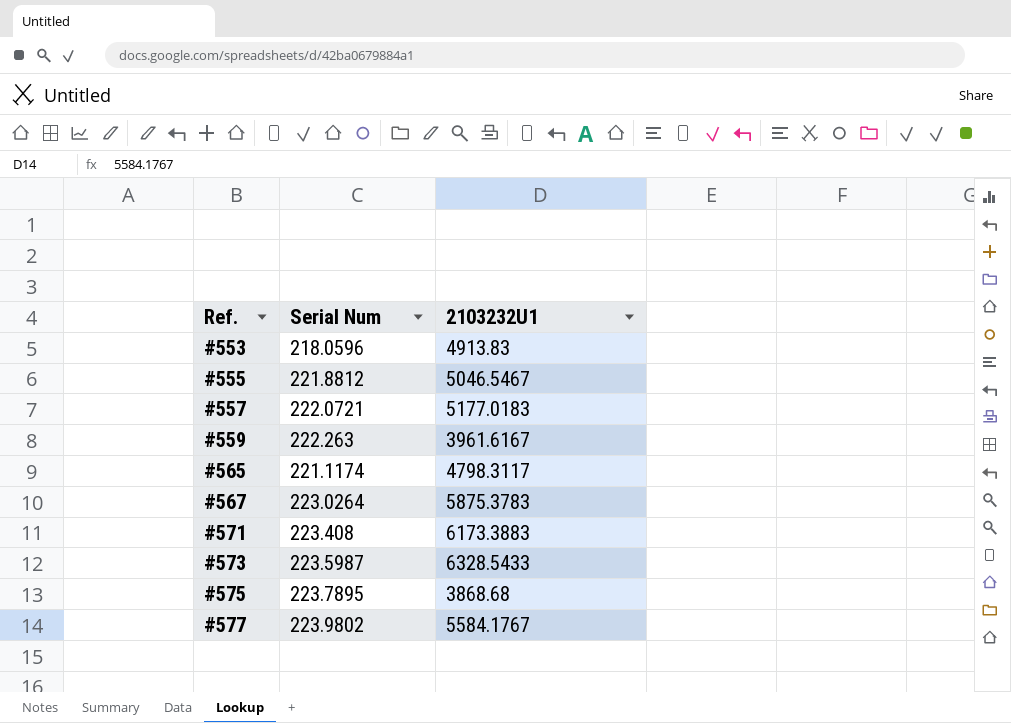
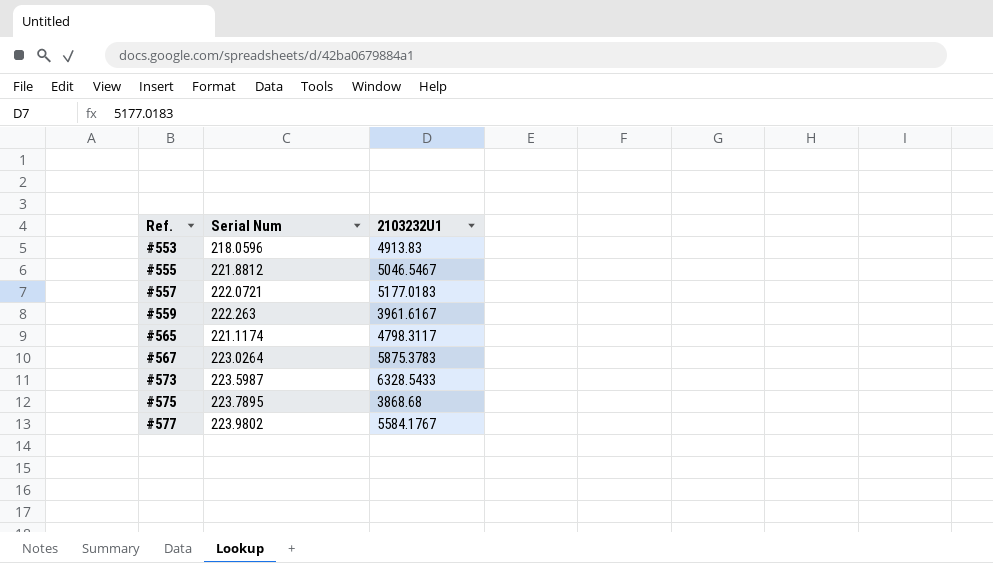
row #571: 223.408 | 6173.3883 -> none

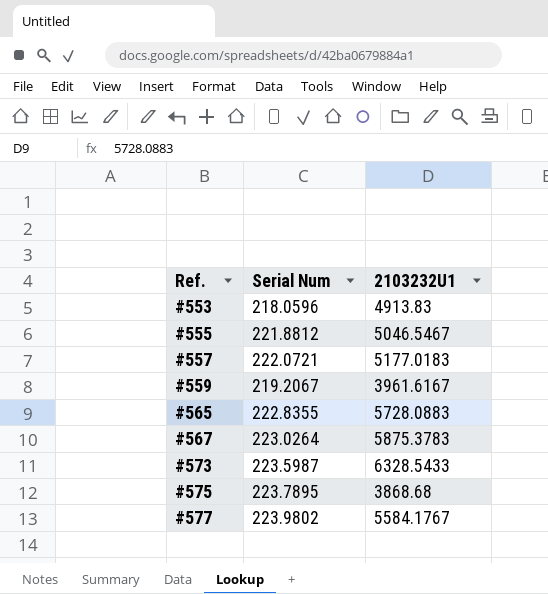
#559 | Serial Num: 222.263 -> 219.2067
#565 | Serial Num: 221.1174 -> 222.8355
#565 | 2103232U1: 4798.3117 -> 5728.0883

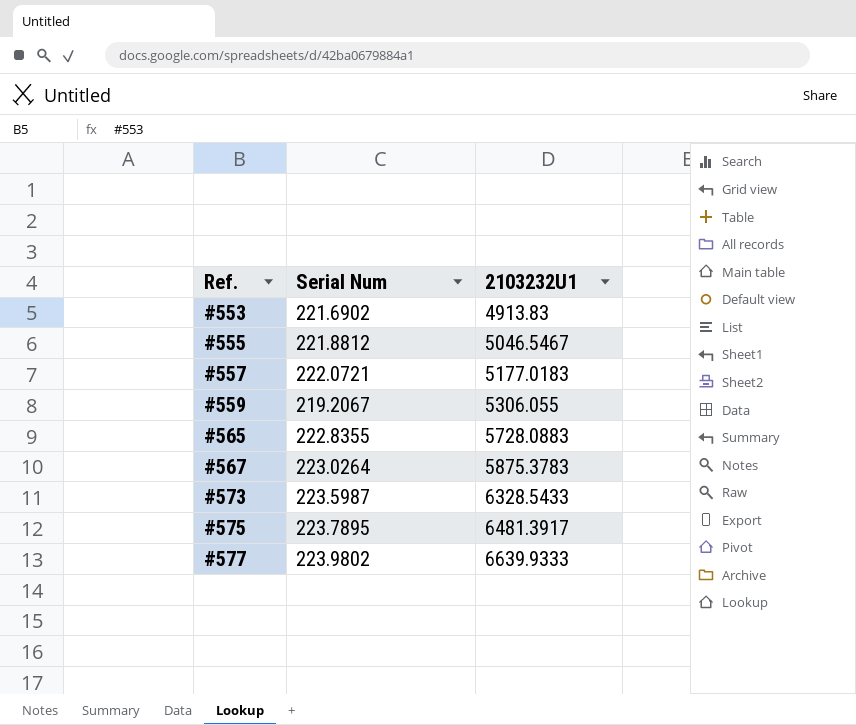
#553 | Serial Num: 218.0596 -> 221.6902
#559 | 2103232U1: 3961.6167 -> 5306.055
#575 | 2103232U1: 3868.68 -> 6481.3917
#577 | 2103232U1: 5584.1767 -> 6639.9333

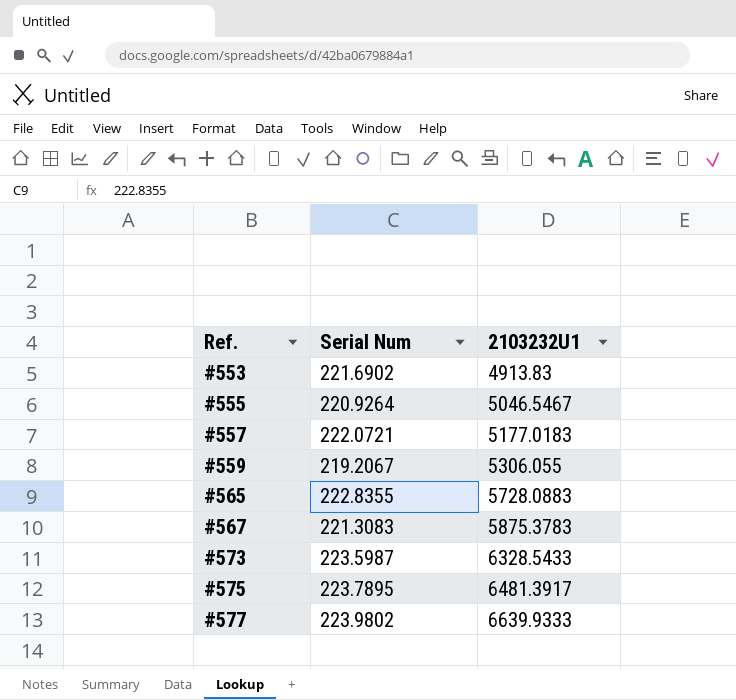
#555 | Serial Num: 221.8812 -> 220.9264
#567 | Serial Num: 223.0264 -> 221.3083

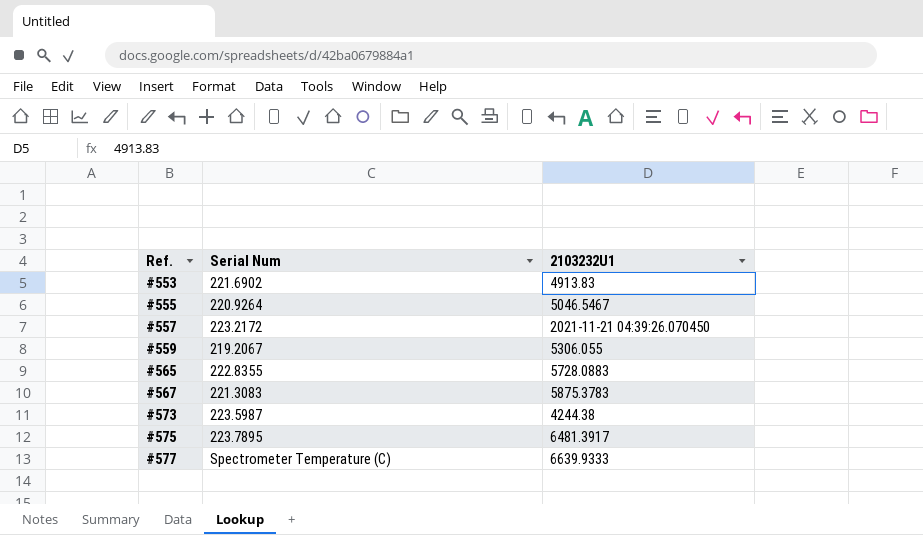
#557 | Serial Num: 222.0721 -> 223.2172
#557 | 2103232U1: 5177.0183 -> 2021-11-21 04:39:26.070450
#573 | 2103232U1: 6328.5433 -> 4244.38
#577 | Serial Num: 223.9802 -> Spectrometer Temperature (C)

